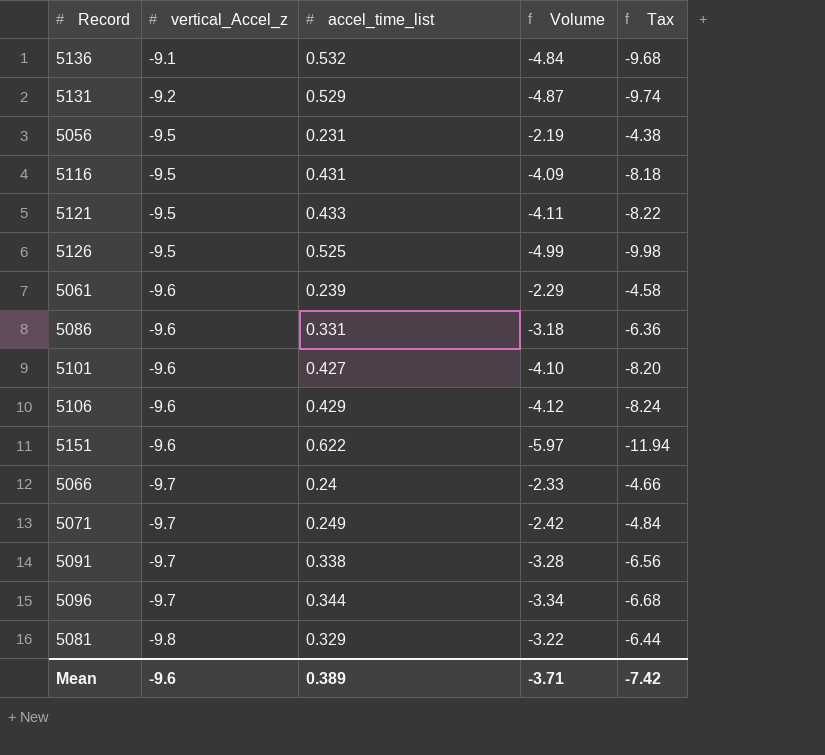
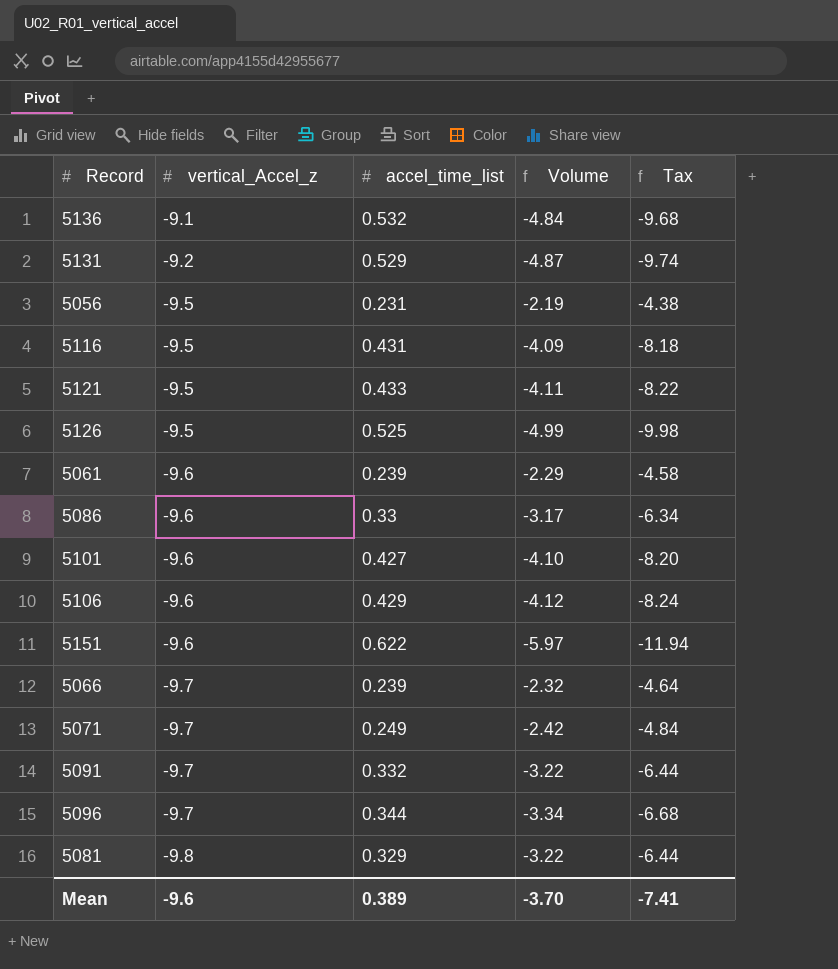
5086 | accel_time_list: 0.331 -> 0.33
5086 | Volume: -3.18 -> -3.17
5086 | Tax: -6.36 -> -6.34
5066 | accel_time_list: 0.24 -> 0.239
5066 | Volume: -2.33 -> -2.32
5066 | Tax: -4.66 -> -4.64
5091 | accel_time_list: 0.338 -> 0.332
5091 | Volume: -3.28 -> -3.22
5091 | Tax: -6.56 -> -6.44
Mean | Volume: -3.71 -> -3.70
Mean | Tax: -7.42 -> -7.41

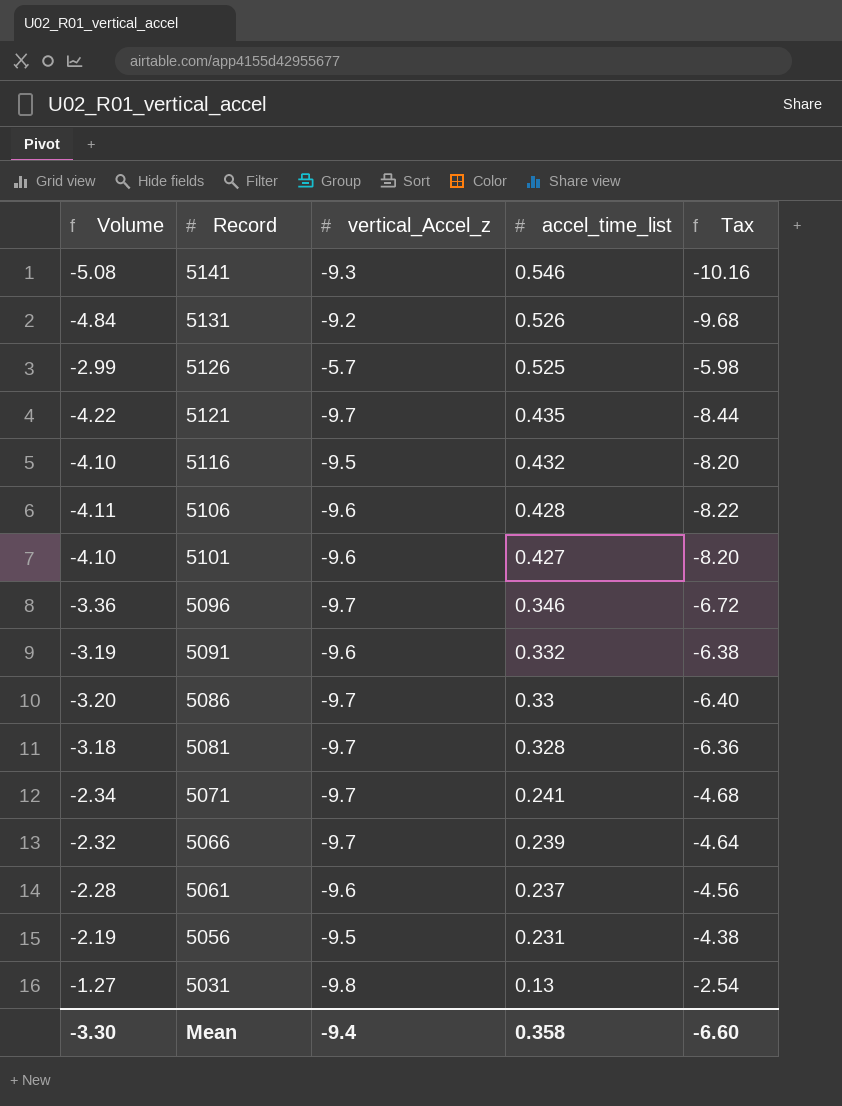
row order: vertical_Accel_z descending -> Record descending
column Volume | position: 4 -> 1
row 5136: -9.1 | 0.532 | -4.84 | -9.68 -> none
row 5151: -9.6 | 0.622 | -5.97 | -11.94 -> none
row 5141: none -> -5.08 | -9.3 | 0.546 | -10.16
5131 | Volume: -4.87 -> -4.84
5131 | accel_time_list: 0.529 -> 0.526
5131 | Tax: -9.74 -> -9.68
5126 | Volume: -4.99 -> -2.99
5126 | vertical_Accel_z: -9.5 -> -5.7
5126 | Tax: -9.98 -> -5.98
5121 | Volume: -4.11 -> -4.22
5121 | vertical_Accel_z: -9.5 -> -9.7
5121 | accel_time_list: 0.433 -> 0.435
5121 | Tax: -8.22 -> -8.44
5116 | Volume: -4.09 -> -4.10
5116 | accel_time_list: 0.431 -> 0.432
5116 | Tax: -8.18 -> -8.20
5106 | Volume: -4.12 -> -4.11
5106 | accel_time_list: 0.429 -> 0.428
5106 | Tax: -8.24 -> -8.22
5096 | Volume: -3.34 -> -3.36
5096 | accel_time_list: 0.344 -> 0.346
5096 | Tax: -6.68 -> -6.72
5091 | Volume: -3.22 -> -3.19
5091 | vertical_Accel_z: -9.7 -> -9.6
5091 | Tax: -6.44 -> -6.38
5086 | Volume: -3.17 -> -3.20
5086 | vertical_Accel_z: -9.6 -> -9.7
5086 | Tax: -6.34 -> -6.40
5081 | Volume: -3.22 -> -3.18
5081 | vertical_Accel_z: -9.8 -> -9.7
5081 | accel_time_list: 0.329 -> 0.328
5081 | Tax: -6.44 -> -6.36
5071 | Volume: -2.42 -> -2.34
5071 | accel_time_list: 0.249 -> 0.241
5071 | Tax: -4.84 -> -4.68
5061 | Volume: -2.29 -> -2.28
5061 | accel_time_list: 0.239 -> 0.237
5061 | Tax: -4.58 -> -4.56
row 5031: none -> -1.27 | -9.8 | 0.13 | -2.54
Mean | Volume: -3.70 -> -3.30
Mean | vertical_Accel_z: -9.6 -> -9.4
Mean | accel_time_list: 0.389 -> 0.358
Mean | Tax: -7.41 -> -6.60

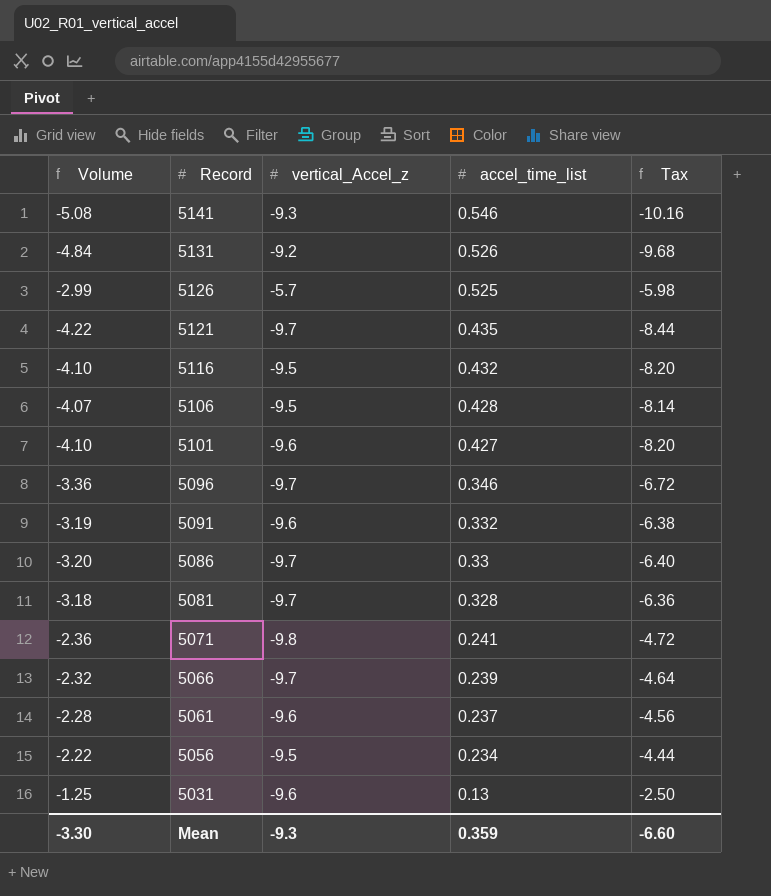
5106 | Volume: -4.11 -> -4.07
5106 | vertical_Accel_z: -9.6 -> -9.5
5106 | Tax: -8.22 -> -8.14
5071 | Volume: -2.34 -> -2.36
5071 | vertical_Accel_z: -9.7 -> -9.8
5071 | Tax: -4.68 -> -4.72
5056 | Volume: -2.19 -> -2.22
5056 | accel_time_list: 0.231 -> 0.234
5056 | Tax: -4.38 -> -4.44
5031 | Volume: -1.27 -> -1.25
5031 | vertical_Accel_z: -9.8 -> -9.6
5031 | Tax: -2.54 -> -2.50
Mean | vertical_Accel_z: -9.4 -> -9.3
Mean | accel_time_list: 0.358 -> 0.359

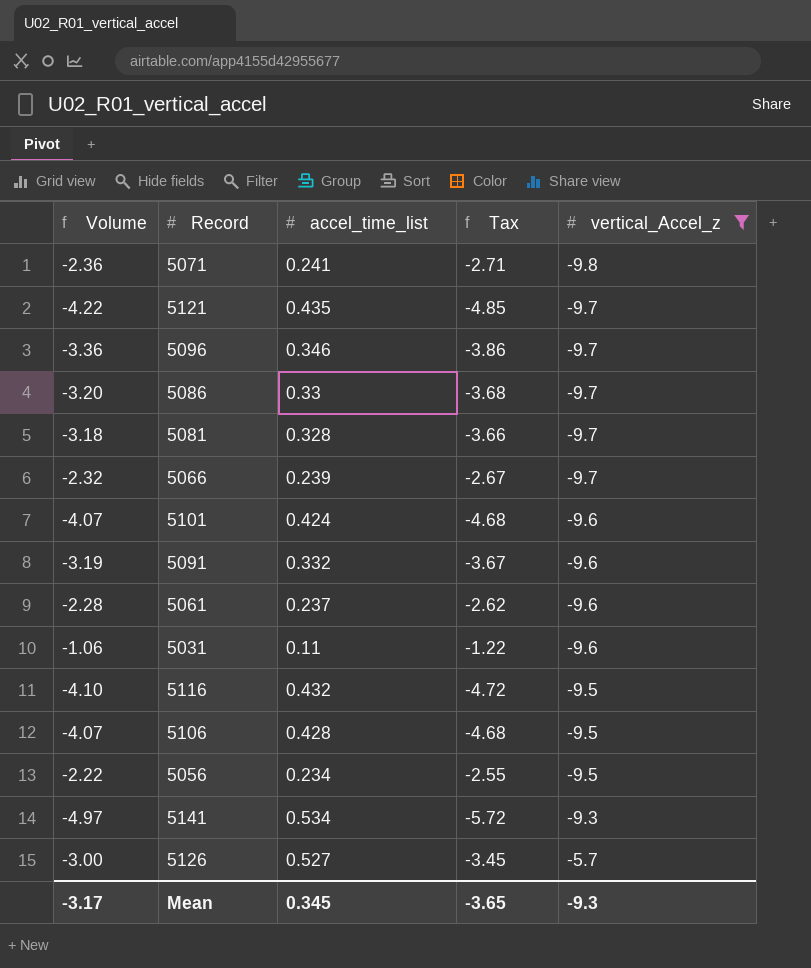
filter: none -> vertical_Accel_z != -9.2
row order: Record descending -> vertical_Accel_z ascending
column Tax | formula: [Volume] * 2 -> [Volume] * 1.15
column vertical_Accel_z | position: 3 -> 5
5101 | Volume: -4.10 -> -4.07
5101 | accel_time_list: 0.427 -> 0.424
5031 | Volume: -1.25 -> -1.06
5031 | accel_time_list: 0.13 -> 0.11
5141 | Volume: -5.08 -> -4.97
5141 | accel_time_list: 0.546 -> 0.534
5126 | Volume: -2.99 -> -3.00
5126 | accel_time_list: 0.525 -> 0.527
Mean | Volume: -3.30 -> -3.17
Mean | accel_time_list: 0.359 -> 0.345
Mean | Tax: -6.60 -> -3.65

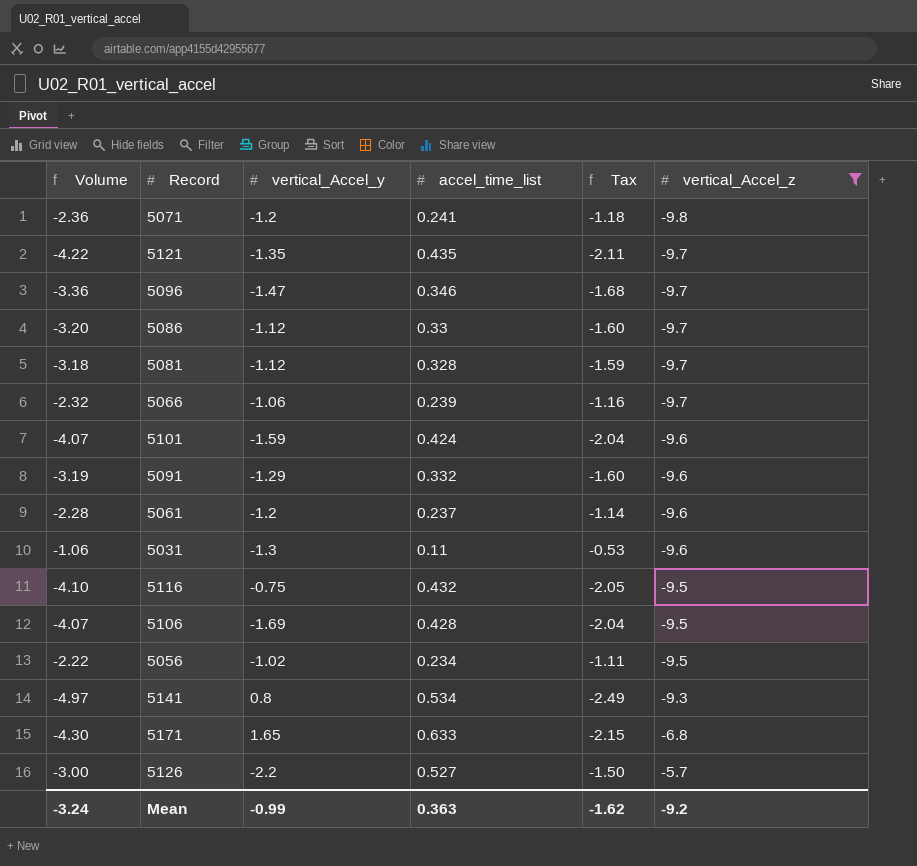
column vertical_Accel_y | position: none -> 3
column Tax | formula: [Volume] * 1.15 -> [Volume] * 0.5
row 5171: none -> -4.30 | 1.65 | 0.633 | -2.15 | -6.8
Mean | Volume: -3.17 -> -3.24
Mean | accel_time_list: 0.345 -> 0.363
Mean | Tax: -3.65 -> -1.62
Mean | vertical_Accel_z: -9.3 -> -9.2

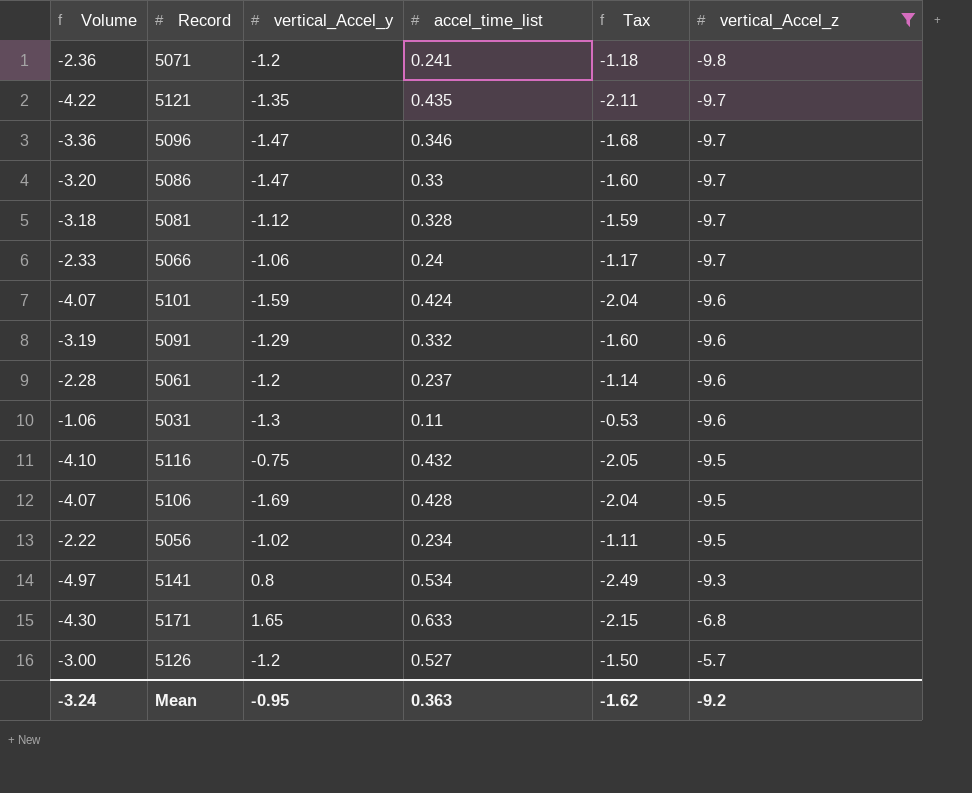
5086 | vertical_Accel_y: -1.12 -> -1.47
5066 | Volume: -2.32 -> -2.33
5066 | accel_time_list: 0.239 -> 0.24
5066 | Tax: -1.16 -> -1.17
5126 | vertical_Accel_y: -2.2 -> -1.2
Mean | vertical_Accel_y: -0.99 -> -0.95

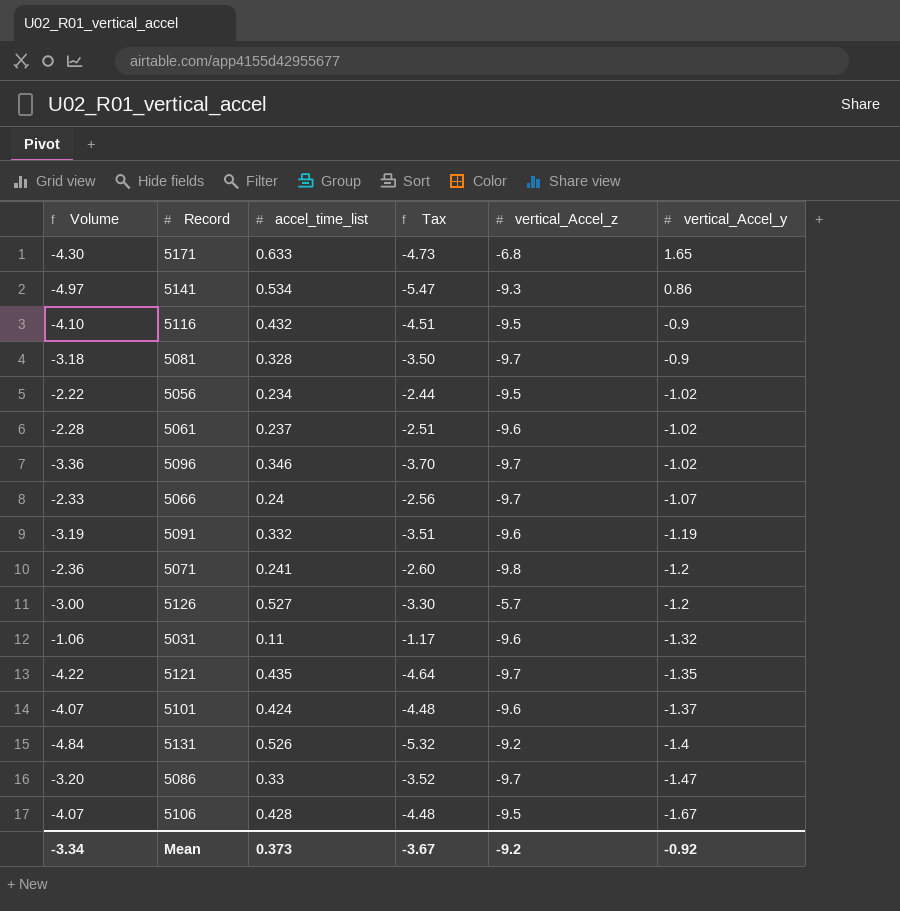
filter: vertical_Accel_z != -9.2 -> none
row order: vertical_Accel_z ascending -> vertical_Accel_y descending
column Tax | formula: [Volume] * 0.5 -> [Volume] * 1.1
column vertical_Accel_y | position: 3 -> 6
5141 | vertical_Accel_y: 0.8 -> 0.86
5116 | vertical_Accel_y: -0.75 -> -0.9
5081 | vertical_Accel_y: -1.12 -> -0.9
5061 | vertical_Accel_y: -1.2 -> -1.02
5096 | vertical_Accel_y: -1.47 -> -1.02
5066 | vertical_Accel_y: -1.06 -> -1.07
5091 | vertical_Accel_y: -1.29 -> -1.19
5031 | vertical_Accel_y: -1.3 -> -1.32
5101 | vertical_Accel_y: -1.59 -> -1.37
5106 | vertical_Accel_y: -1.69 -> -1.67
Mean | Volume: -3.24 -> -3.34
Mean | accel_time_list: 0.363 -> 0.373
Mean | Tax: -1.62 -> -3.67
Mean | vertical_Accel_y: -0.95 -> -0.92

